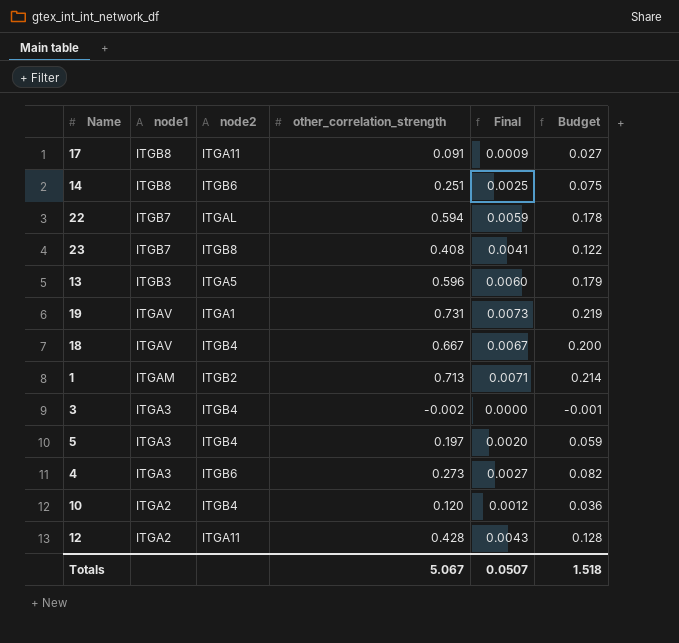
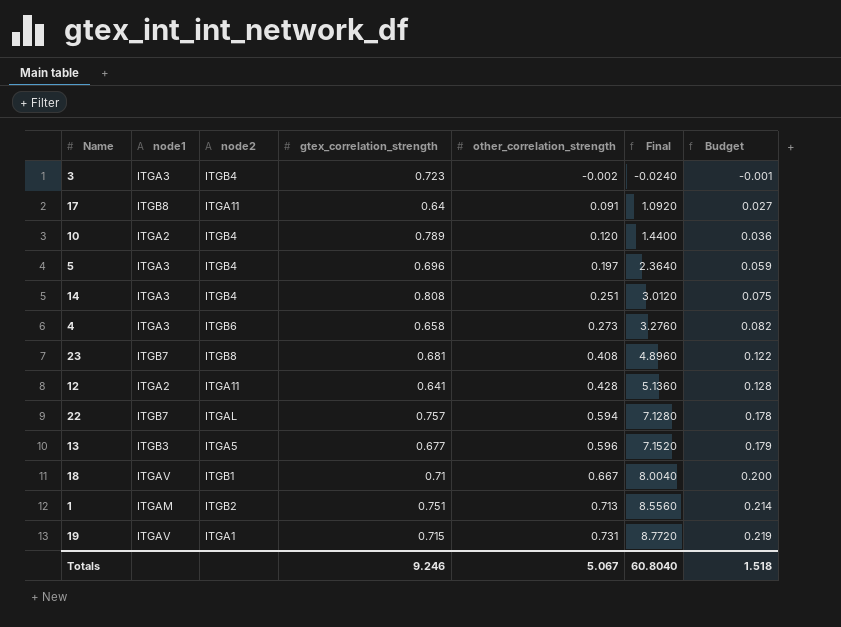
row order: node1 descending -> other_correlation_strength ascending
column gtex_correlation_strength | position: none -> 4
column Final | formula: [other_correlation_strength] * 0.01 -> [other_correlation_strength] * 12
14 | node1: ITGB8 -> ITGA3
14 | node2: ITGB6 -> ITGB4
18 | node2: ITGB4 -> ITGB1
Totals | Final: 0.0507 -> 60.8040

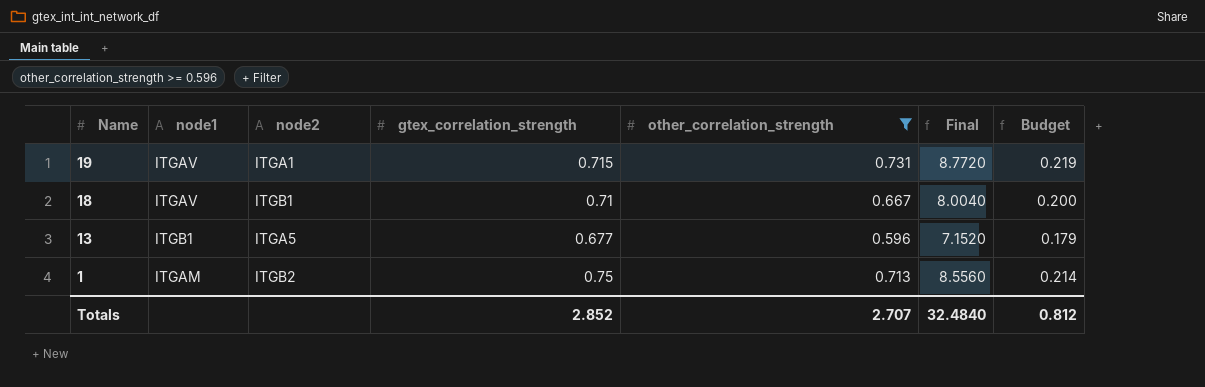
filter: none -> other_correlation_strength >= 0.596
row order: other_correlation_strength ascending -> Name descending
13 | node1: ITGB3 -> ITGB1
1 | gtex_correlation_strength: 0.751 -> 0.75
Totals | gtex_correlation_strength: 9.246 -> 2.852
Totals | other_correlation_strength: 5.067 -> 2.707
Totals | Final: 60.8040 -> 32.4840
Totals | Budget: 1.518 -> 0.812

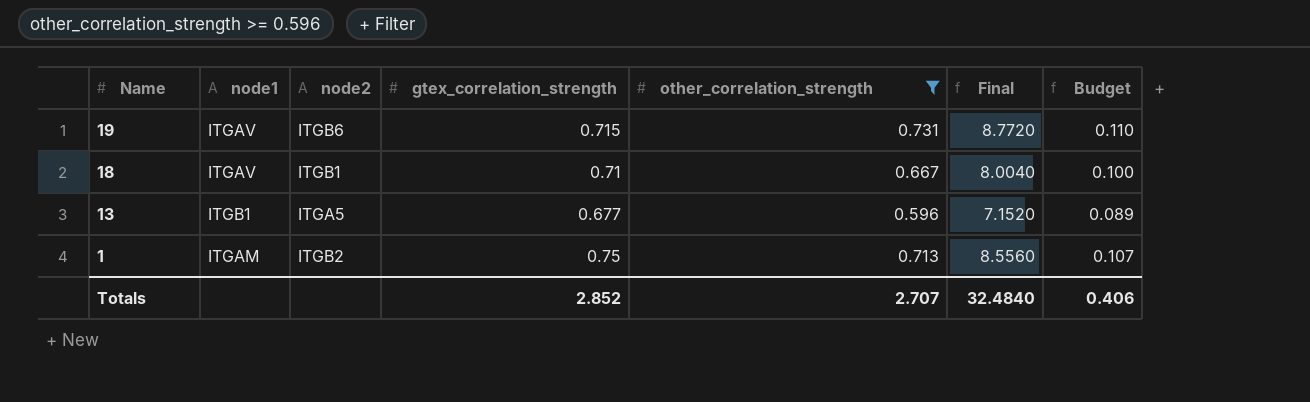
column Budget | formula: [other_correlation_strength] * 0.3 -> [other_correlation_strength] * 0.15
19 | node2: ITGA1 -> ITGB6
Totals | Budget: 0.812 -> 0.406

